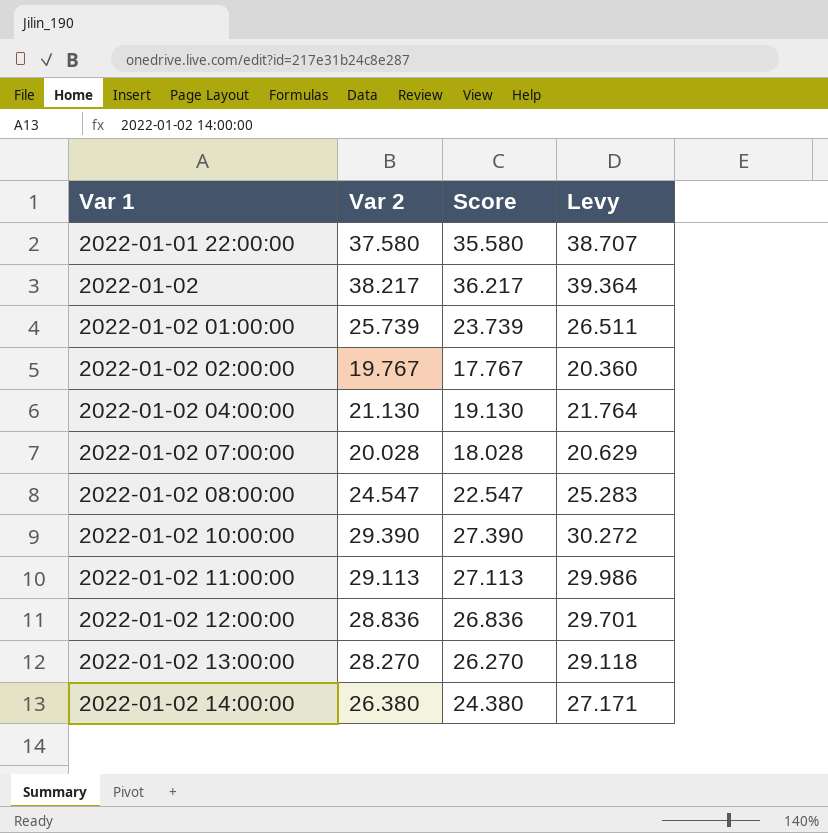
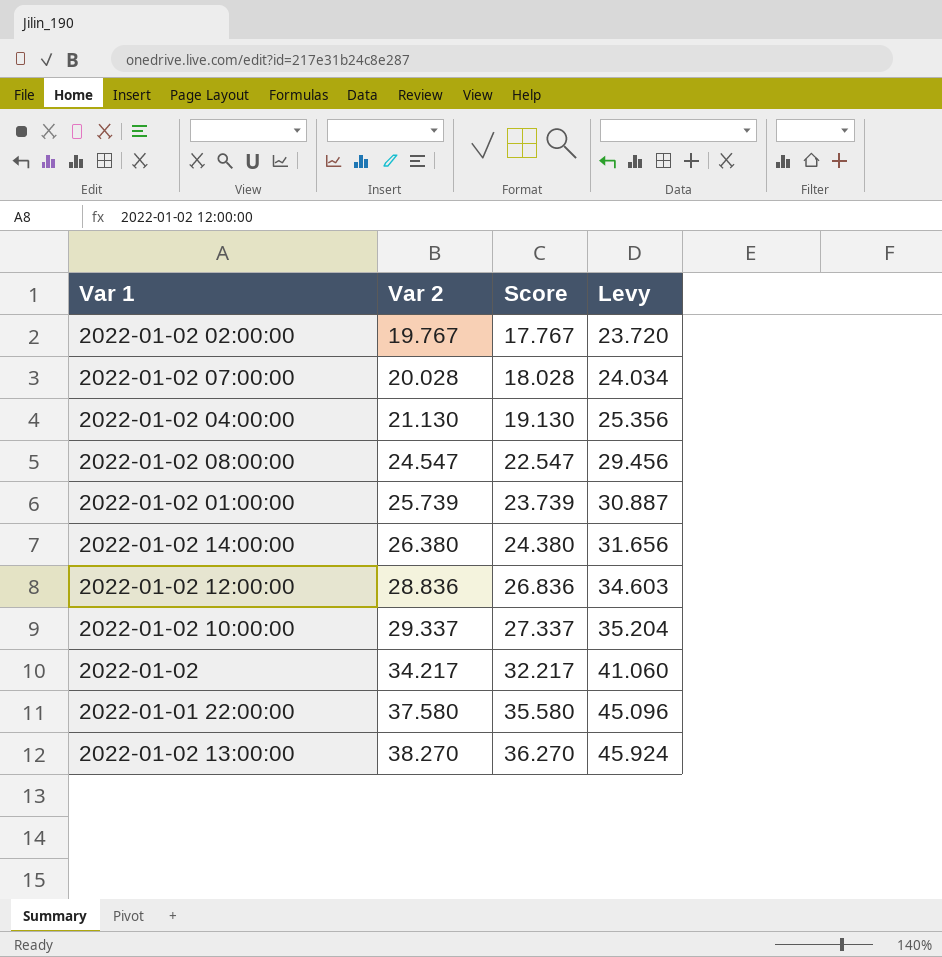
row order: Var 1 ascending -> Var 2 ascending
column Levy | formula: [Var 2] * 1.03 -> [Var 2] * 1.2
row 2022-01-02 11:00:00: 29.113 | 27.113 | 29.986 -> none
2022-01-02 10:00:00 | Var 2: 29.390 -> 29.337
2022-01-02 10:00:00 | Score: 27.390 -> 27.337
2022-01-02 | Var 2: 38.217 -> 34.217
2022-01-02 | Score: 36.217 -> 32.217
2022-01-02 13:00:00 | Var 2: 28.270 -> 38.270
2022-01-02 13:00:00 | Score: 26.270 -> 36.270

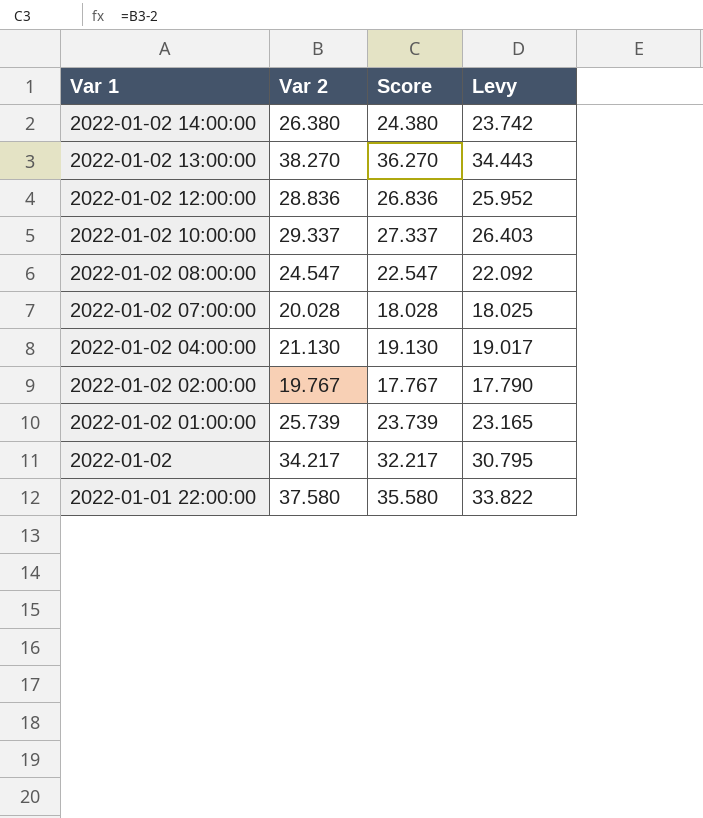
row order: Var 2 ascending -> Var 1 descending
column Levy | formula: [Var 2] * 1.2 -> [Var 2] * 0.9

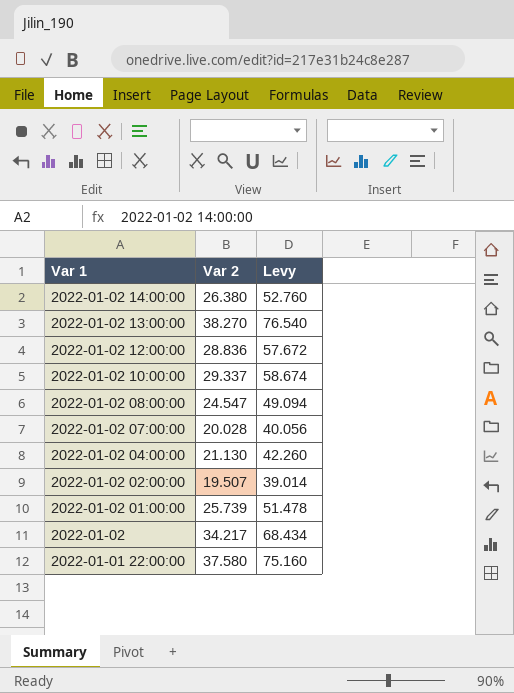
column Score | formula: [Var 2] - 2 -> none
column Levy | formula: [Var 2] * 0.9 -> [Var 2] * 2
2022-01-02 02:00:00 | Var 2: 19.767 -> 19.507

